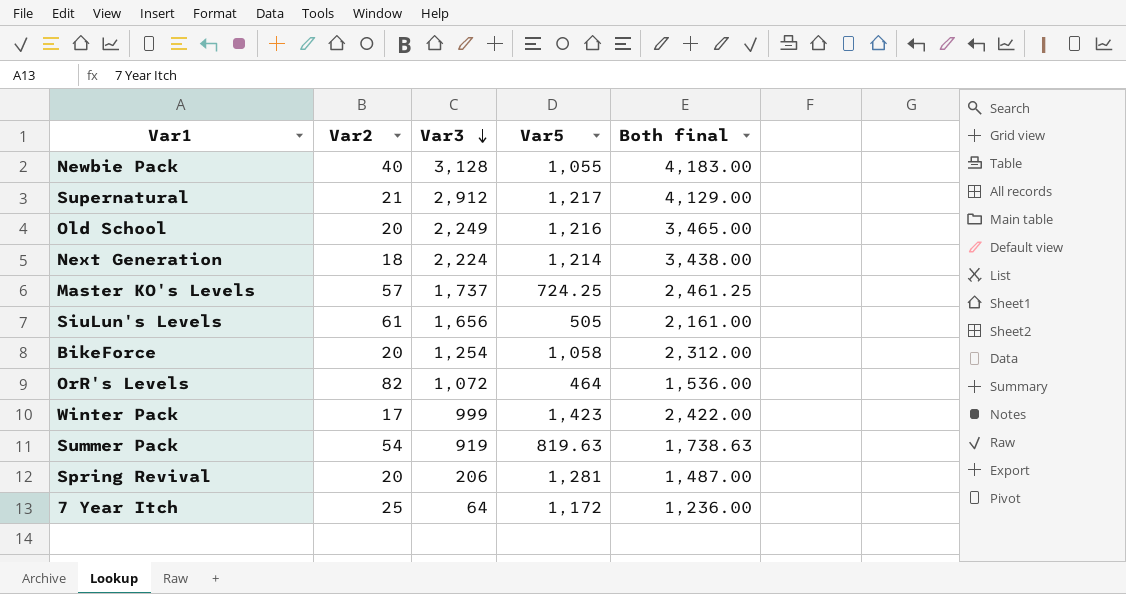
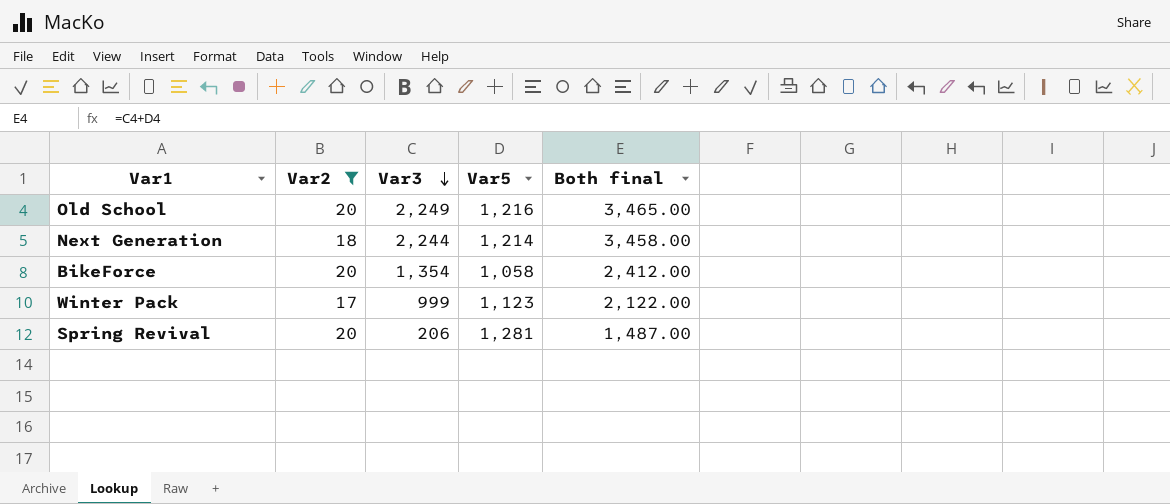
filter: none -> Var2 <= 20
Next Generation | Var3: 2,224 -> 2,244
Next Generation | Both final: 3,438.00 -> 3,458.00
BikeForce | Var3: 1,254 -> 1,354
BikeForce | Both final: 2,312.00 -> 2,412.00
Winter Pack | Var5: 1,423 -> 1,123
Winter Pack | Both final: 2,422.00 -> 2,122.00

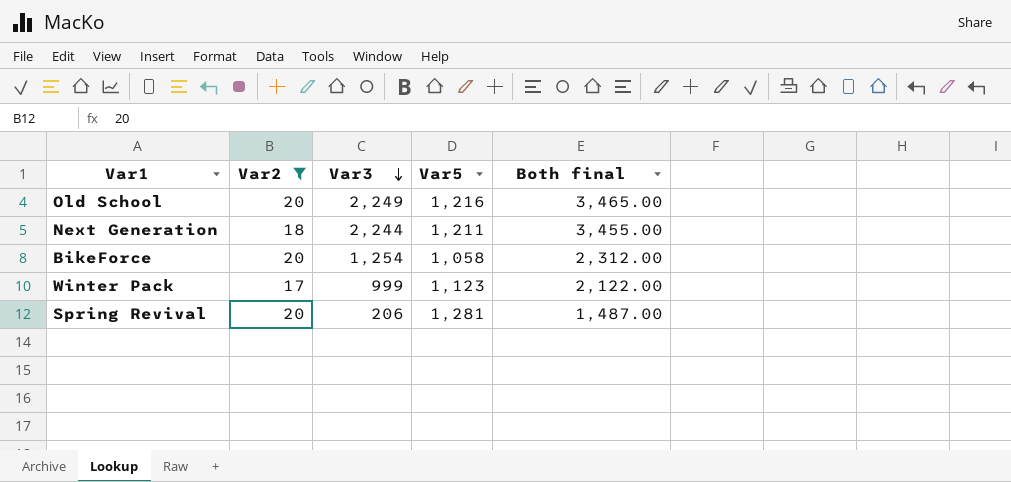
Next Generation | Var5: 1,214 -> 1,211
Next Generation | Both final: 3,458.00 -> 3,455.00
BikeForce | Var3: 1,354 -> 1,254
BikeForce | Both final: 2,412.00 -> 2,312.00

